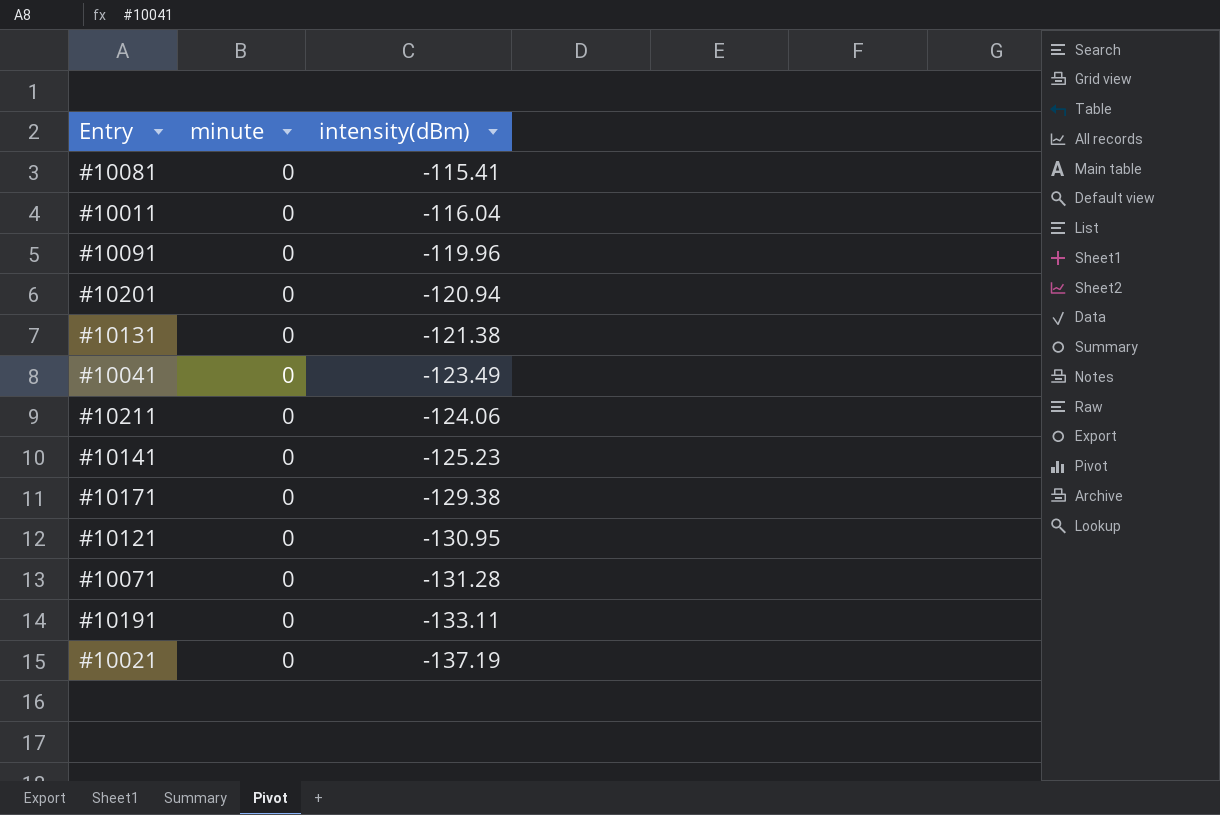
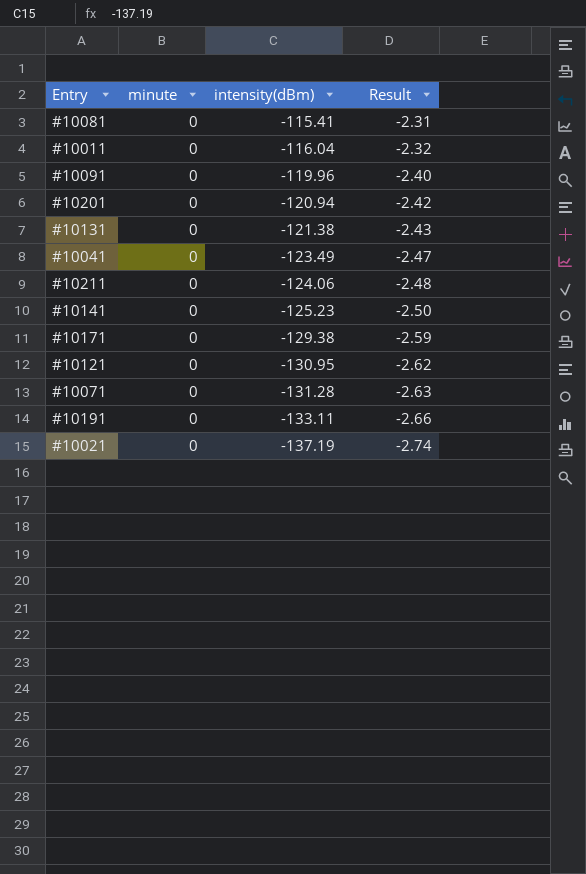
column Result | formula: none -> [intensity(dBm)] * 0.02

